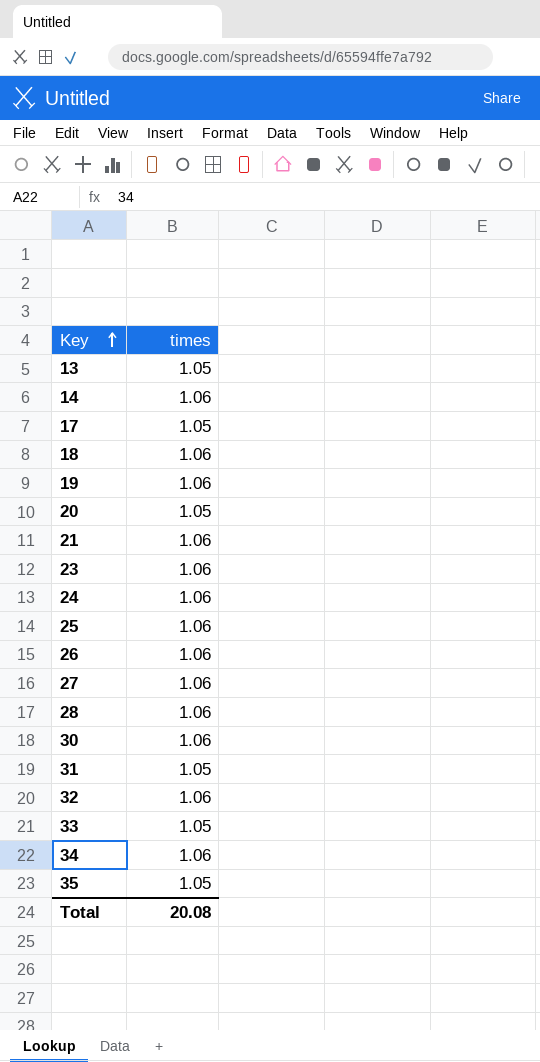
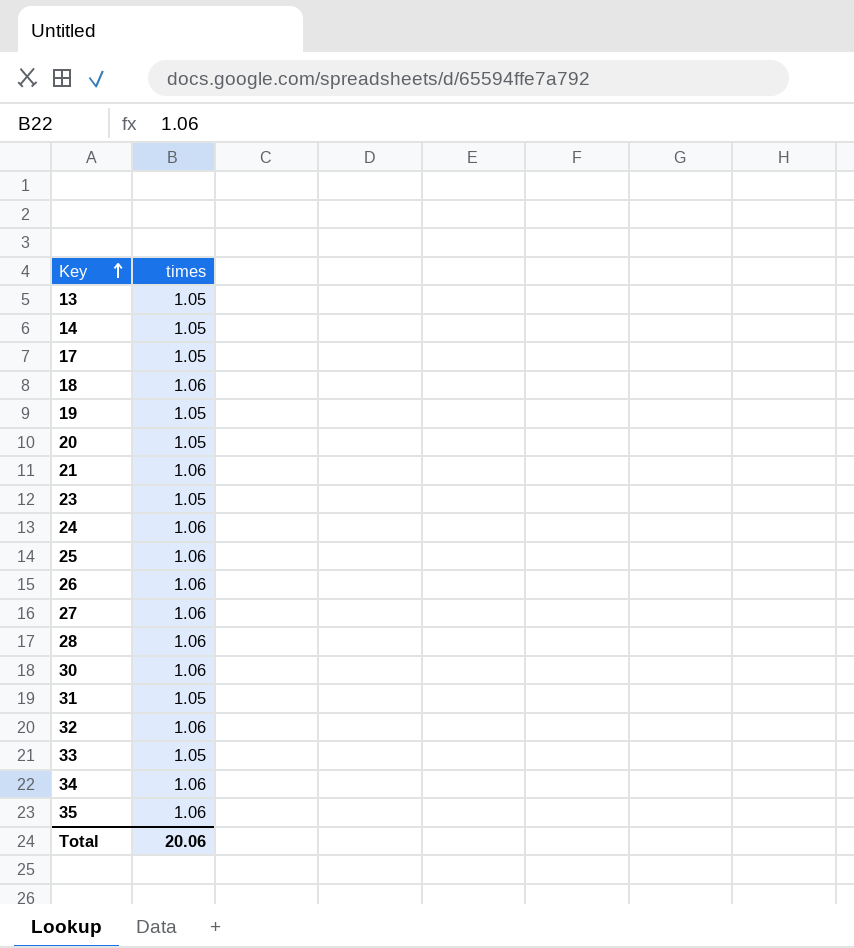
14 | times: 1.06 -> 1.05
19 | times: 1.06 -> 1.05
23 | times: 1.06 -> 1.05
35 | times: 1.05 -> 1.06
Total | times: 20.08 -> 20.06

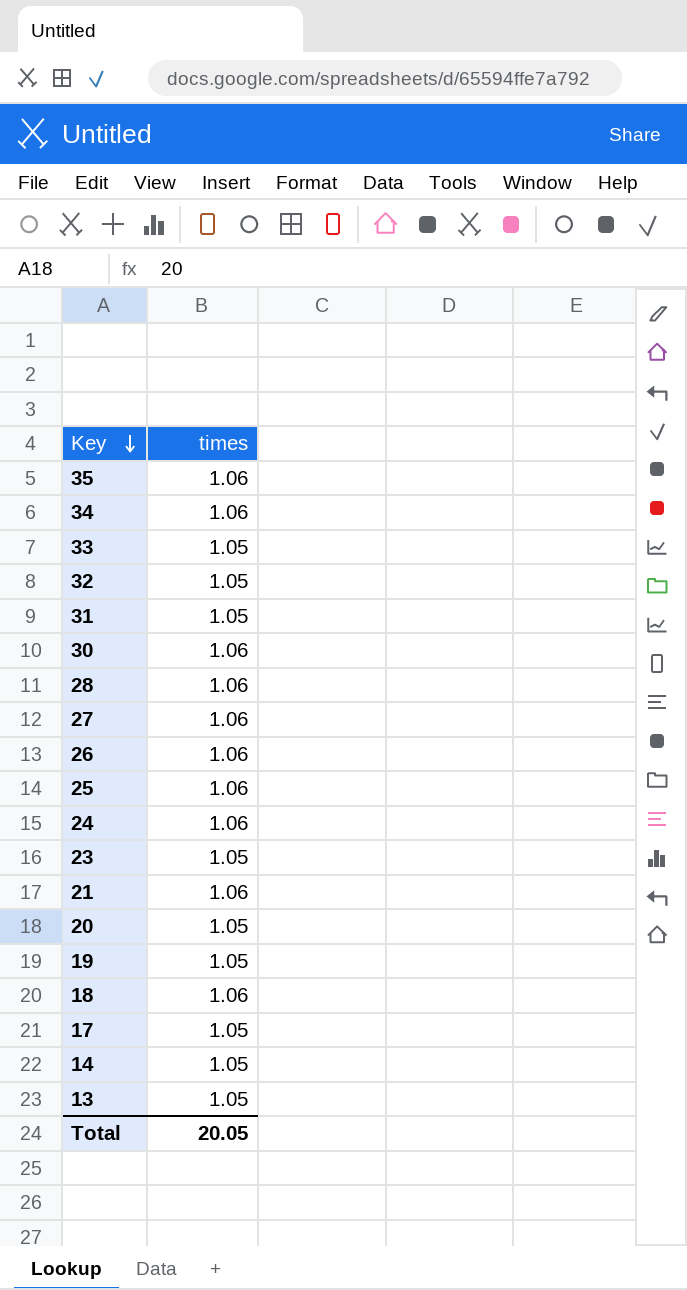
row order: Key ascending -> Key descending
32 | times: 1.06 -> 1.05
Total | times: 20.06 -> 20.05

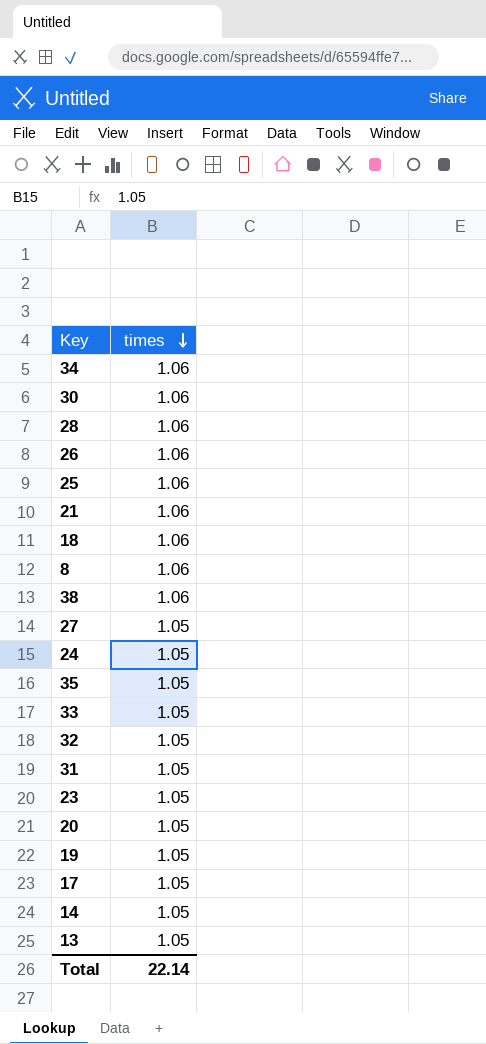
row order: Key descending -> times descending
row 8: none -> 1.06
row 38: none -> 1.06
27 | times: 1.06 -> 1.05
24 | times: 1.06 -> 1.05
35 | times: 1.06 -> 1.05
Total | times: 20.05 -> 22.14

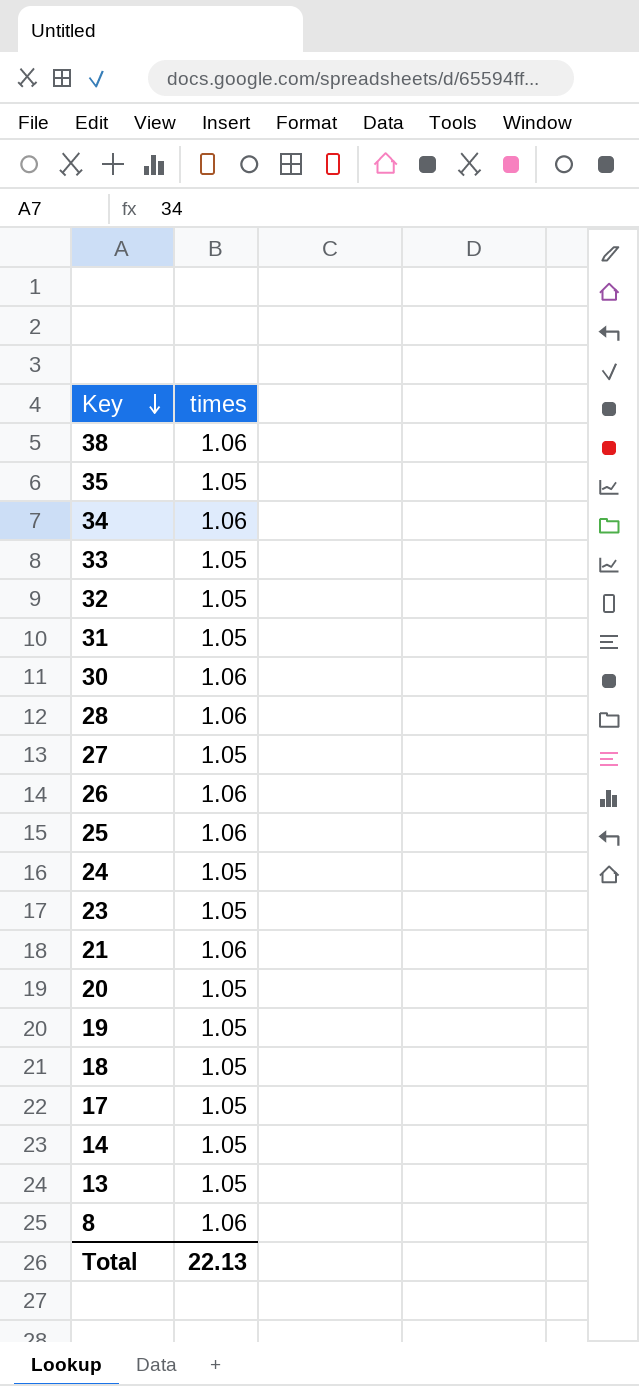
row order: times descending -> Key descending
18 | times: 1.06 -> 1.05
Total | times: 22.14 -> 22.13

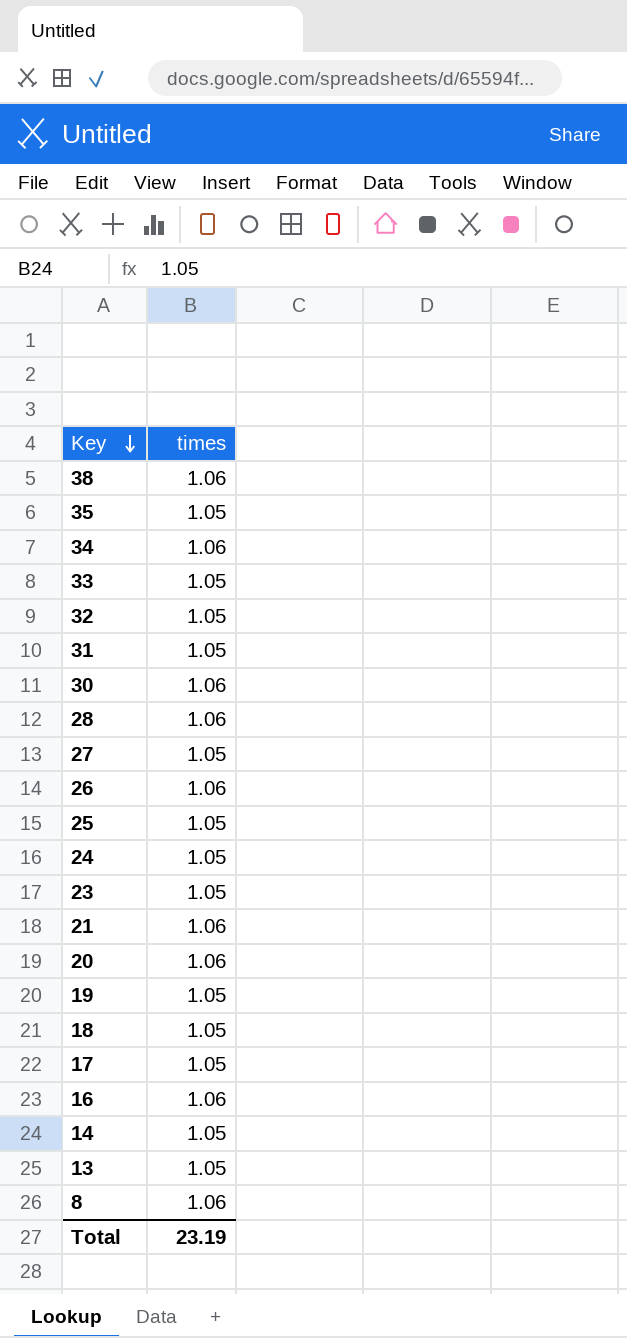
25 | times: 1.06 -> 1.05
20 | times: 1.05 -> 1.06
row 16: none -> 1.06
Total | times: 22.13 -> 23.19

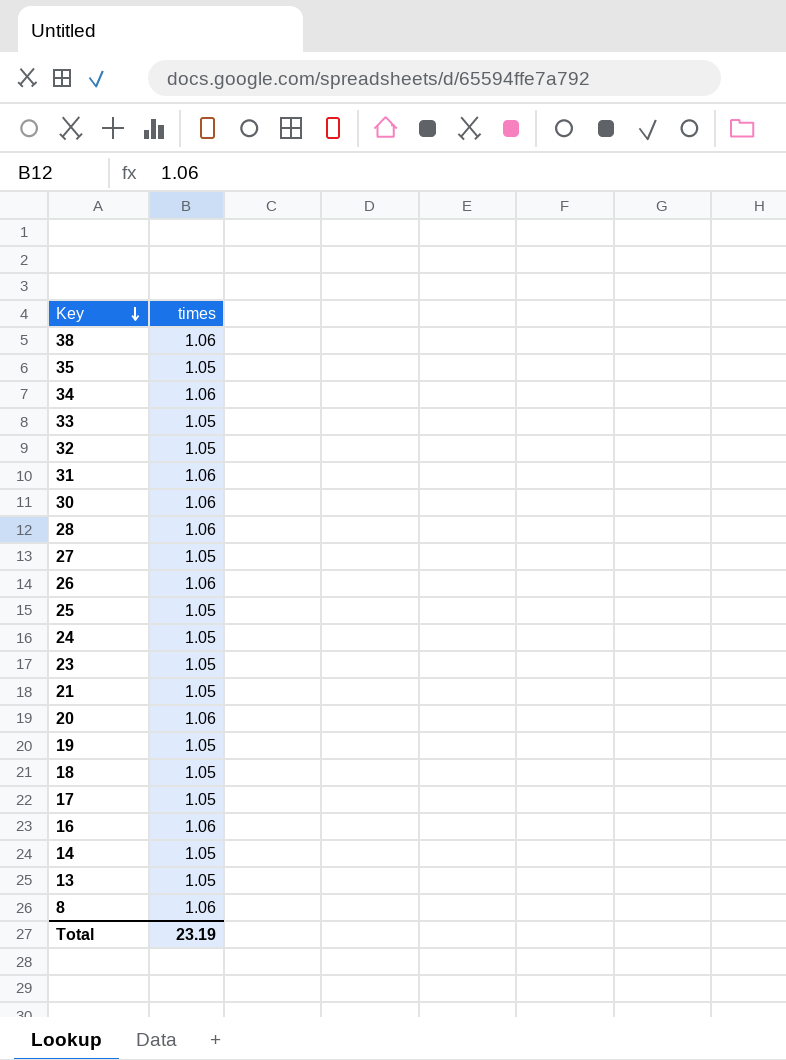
31 | times: 1.05 -> 1.06
21 | times: 1.06 -> 1.05

